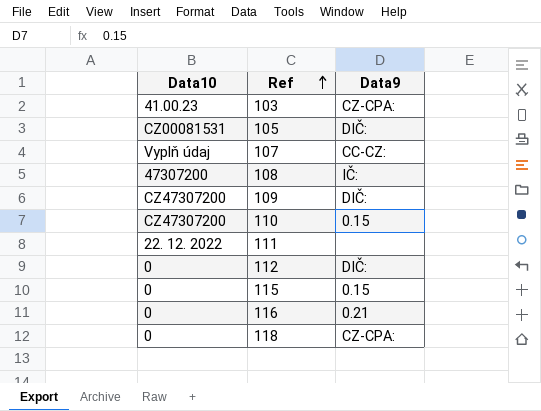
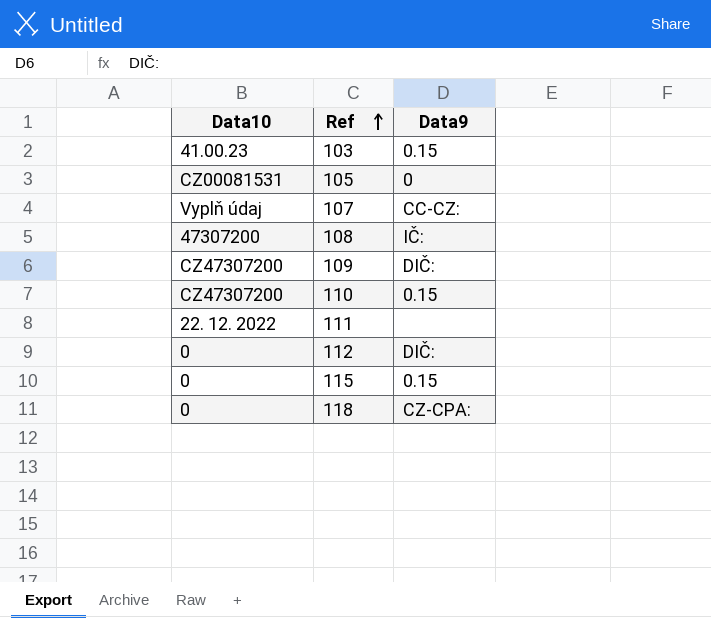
row 116: 0 | 0.21 -> none
103 | Data9: CZ-CPA: -> 0.15
105 | Data9: DIČ: -> 0

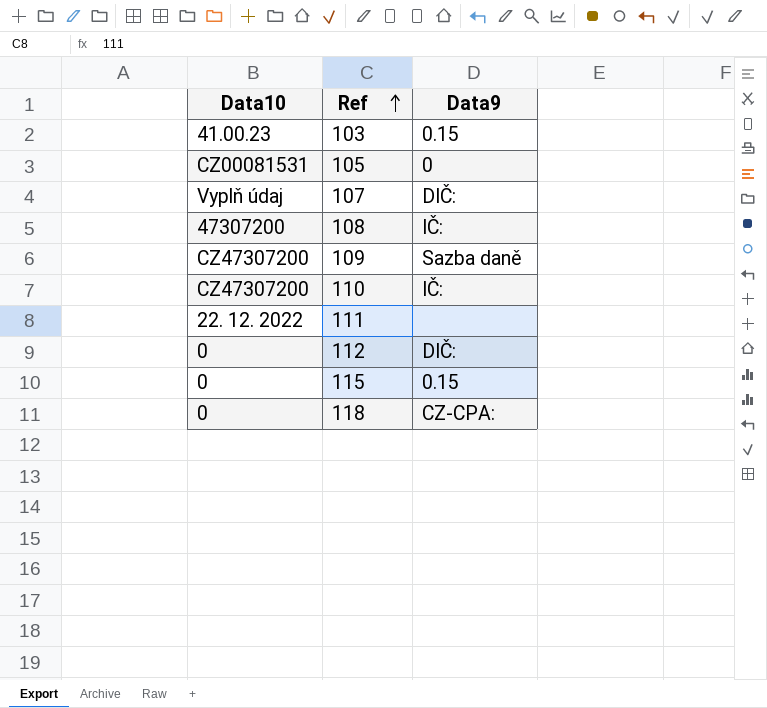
107 | Data9: CC-CZ: -> DIČ:
109 | Data9: DIČ: -> Sazba daně
110 | Data9: 0.15 -> IČ:

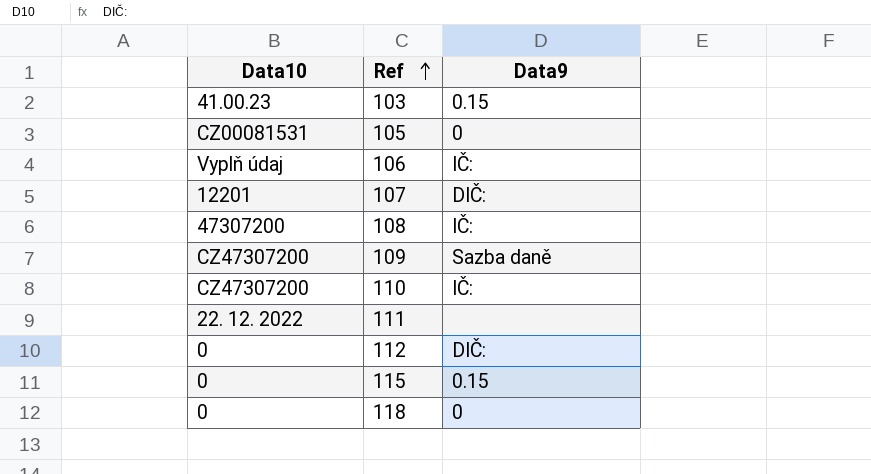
row 106: none -> Vyplň údaj | IČ:
107 | Data10: Vyplň údaj -> 12201
118 | Data9: CZ-CPA: -> 0

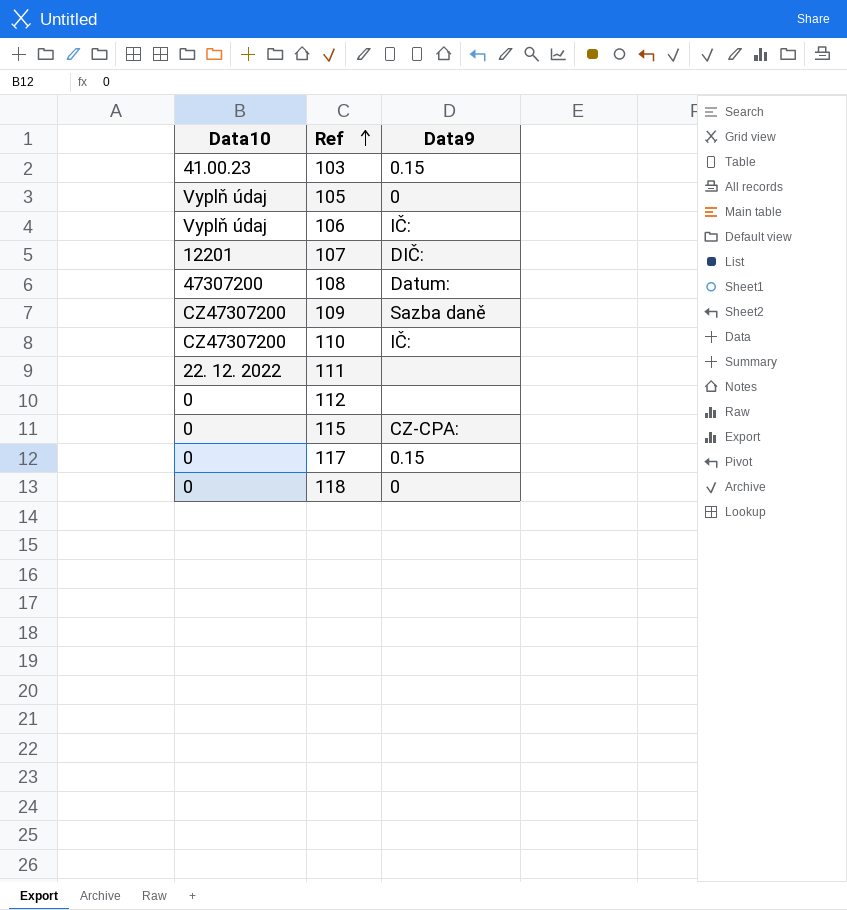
105 | Data10: CZ00081531 -> Vyplň údaj
108 | Data9: IČ: -> Datum:
112 | Data9: DIČ: -> none
115 | Data9: 0.15 -> CZ-CPA:
row 117: none -> 0 | 0.15

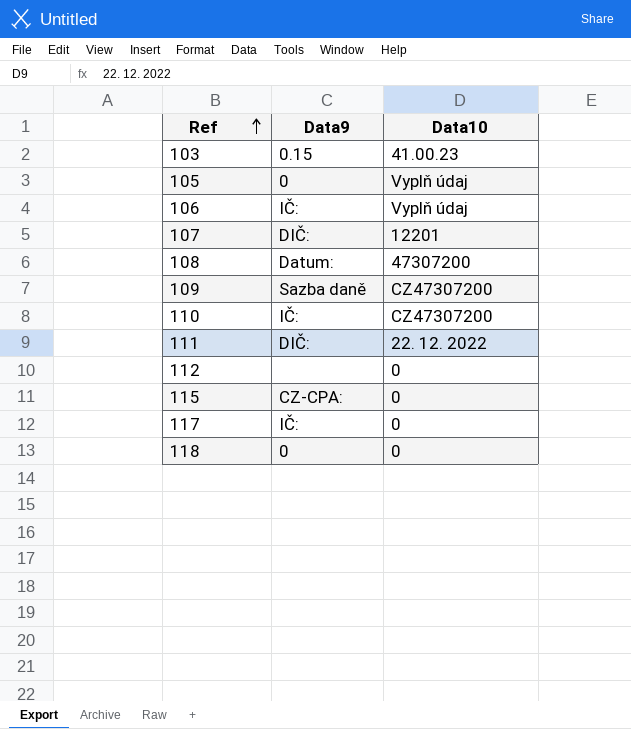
column Data10 | position: 1 -> 3
111 | Data9: none -> DIČ:
117 | Data9: 0.15 -> IČ:

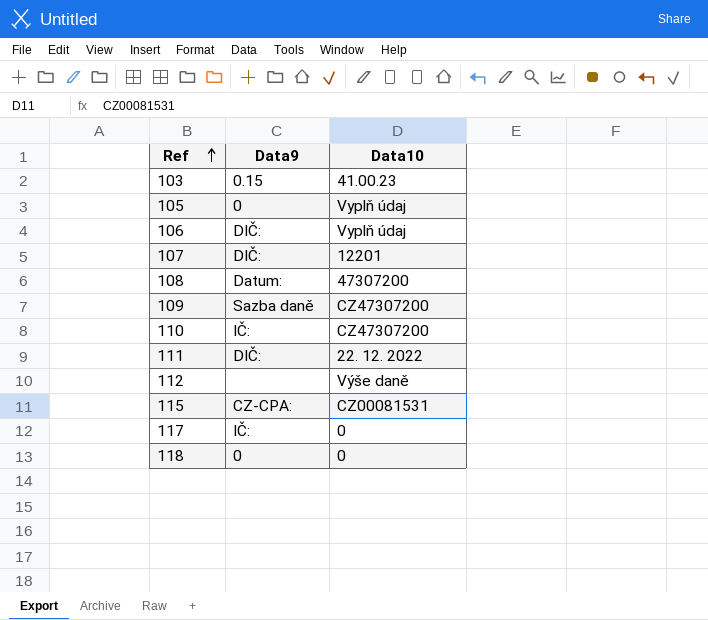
106 | Data9: IČ: -> DIČ:
112 | Data10: 0 -> Výše daně
115 | Data10: 0 -> CZ00081531

